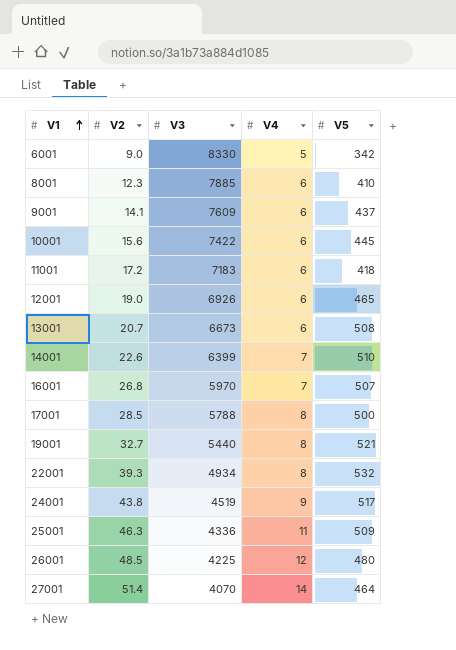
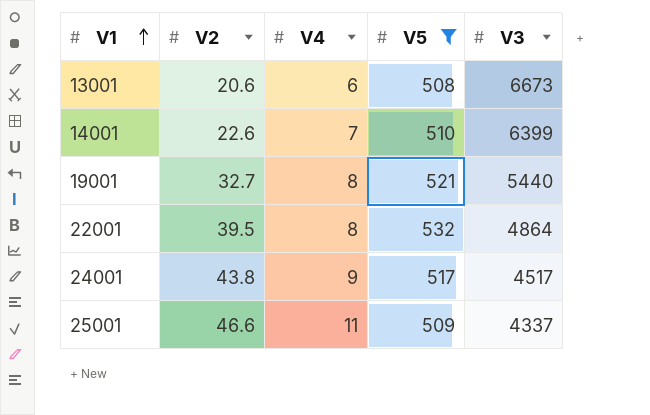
filter: none -> V5 >= 508
column V3 | position: 3 -> 5
13001 | V2: 20.7 -> 20.6
22001 | V2: 39.3 -> 39.5
22001 | V3: 4934 -> 4864
24001 | V3: 4519 -> 4517
25001 | V2: 46.3 -> 46.6
25001 | V3: 4336 -> 4337

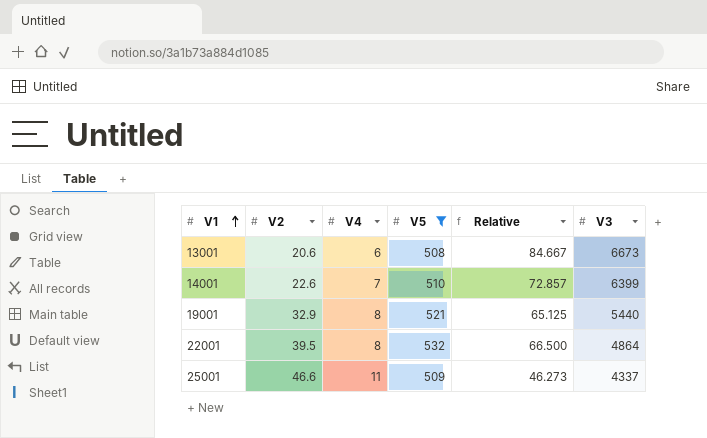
column Relative | formula: none -> [V5] / [V4]
row 24001: 43.8 | 9 | 517 | 4517 -> none
19001 | V2: 32.7 -> 32.9

